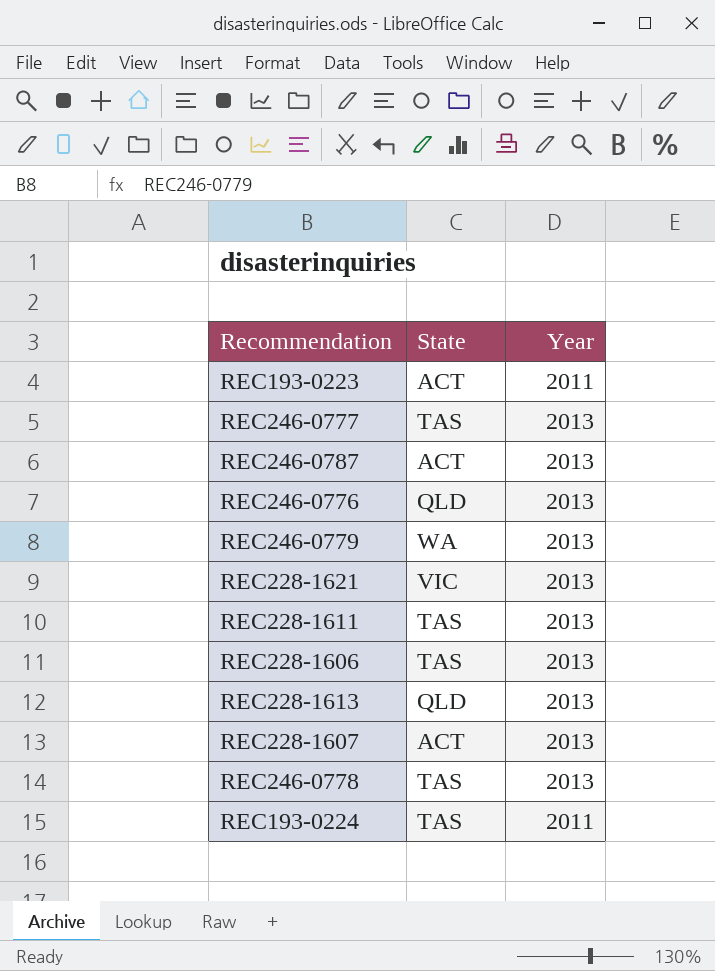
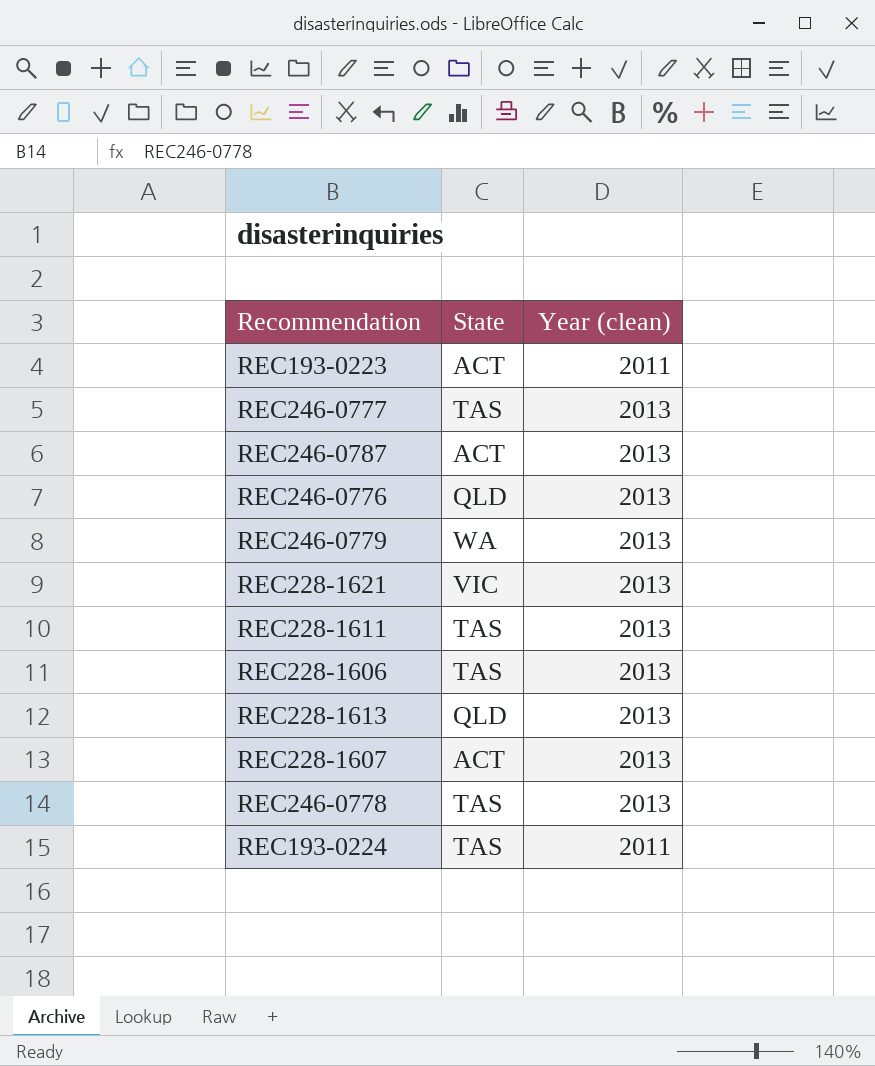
column name: Year -> Year (clean)

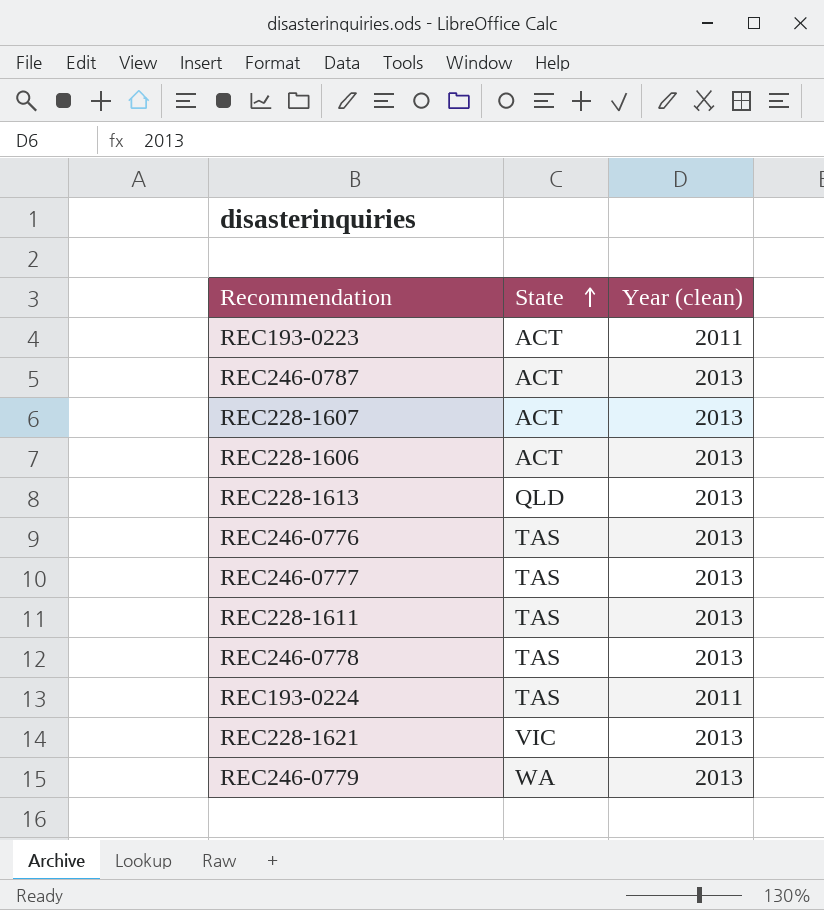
row order: none -> State ascending
REC228-1606 | State: TAS -> ACT
REC246-0776 | State: QLD -> TAS

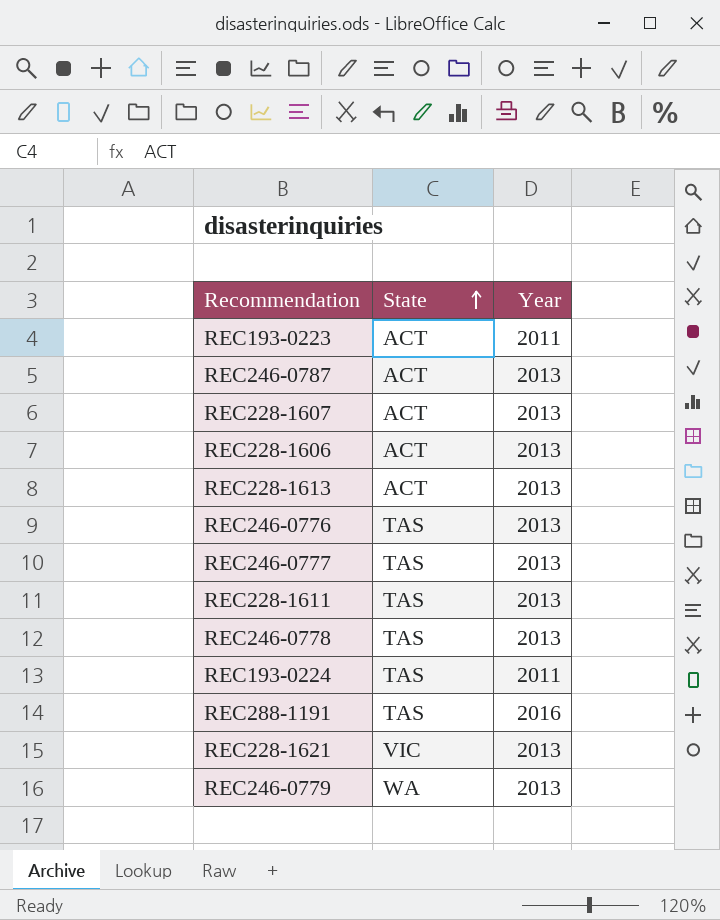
column name: Year (clean) -> Year
REC228-1613 | State: QLD -> ACT
row REC288-1191: none -> TAS | 2016

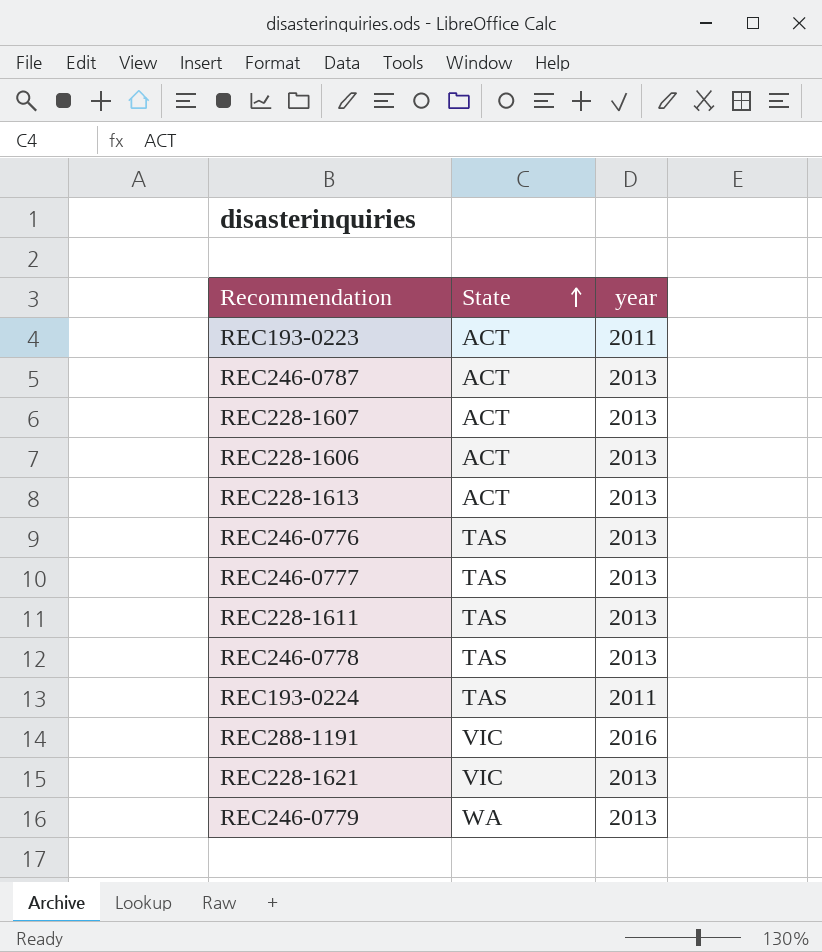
column name: Year -> year
REC288-1191 | State: TAS -> VIC

